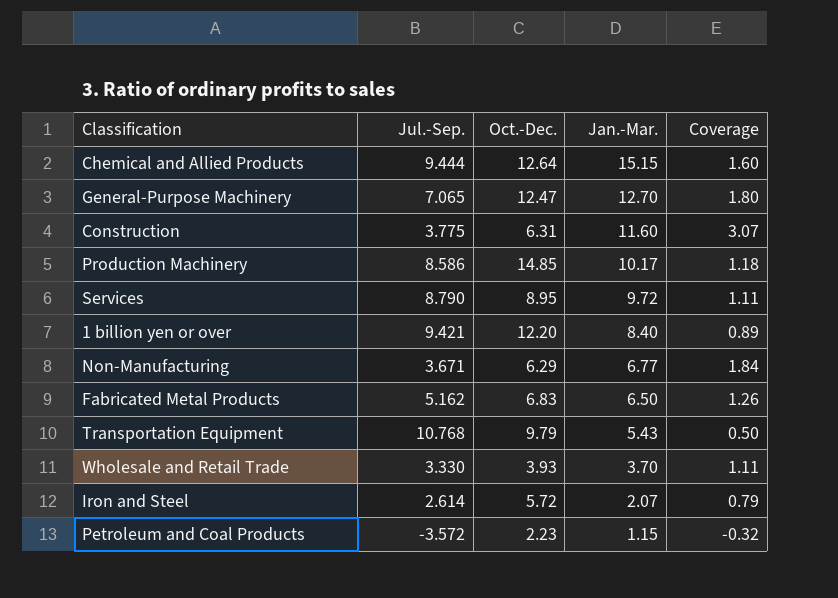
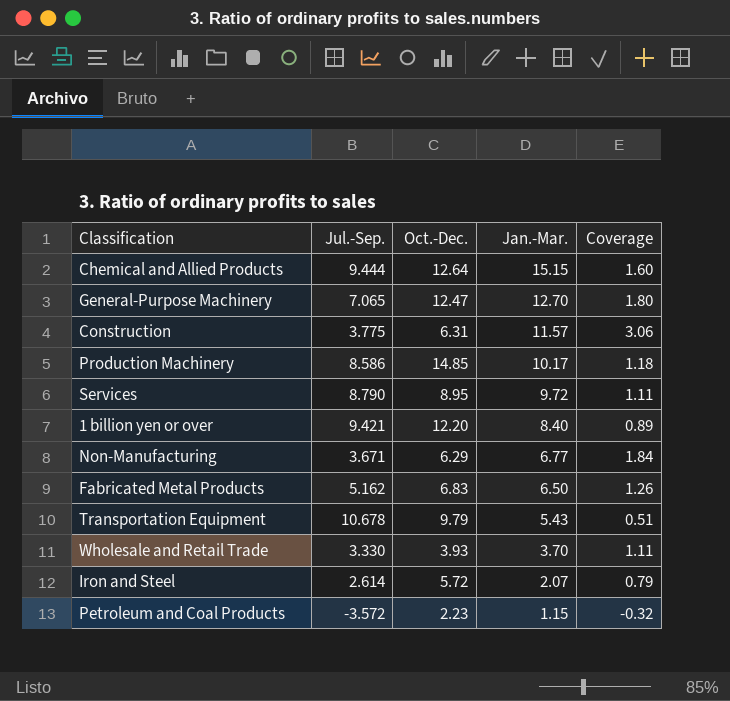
Construction | Jan.-Mar.: 11.60 -> 11.57
Construction | Coverage: 3.07 -> 3.06
Transportation Equipment | Jul.-Sep.: 10.768 -> 10.678
Transportation Equipment | Coverage: 0.50 -> 0.51

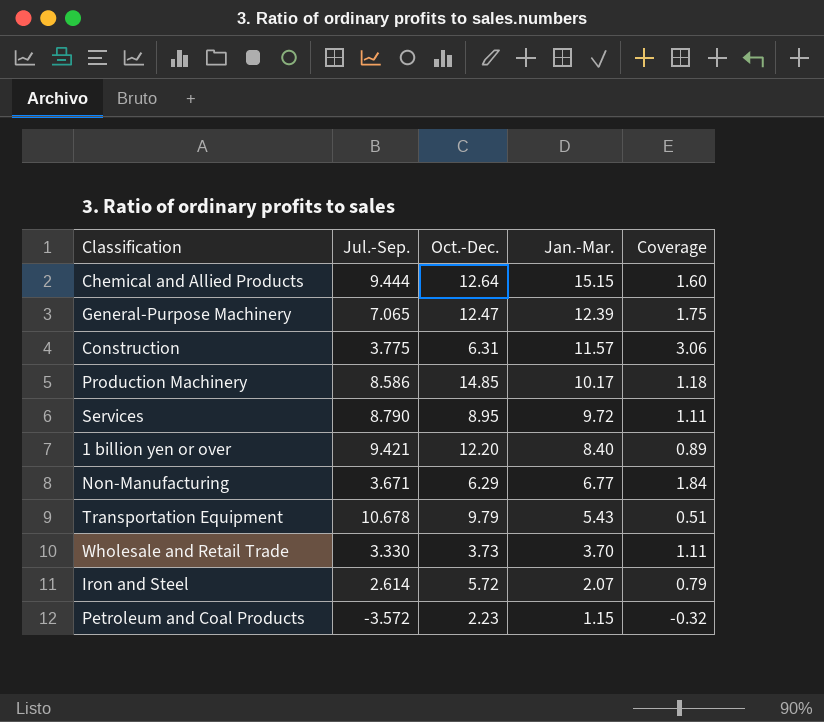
row Fabricated Metal Products: 5.162 | 6.83 | 6.50 | 1.26 -> none
General-Purpose Machinery | Jan.-Mar.: 12.70 -> 12.39
General-Purpose Machinery | Coverage: 1.80 -> 1.75
Wholesale and Retail Trade | Oct.-Dec.: 3.93 -> 3.73

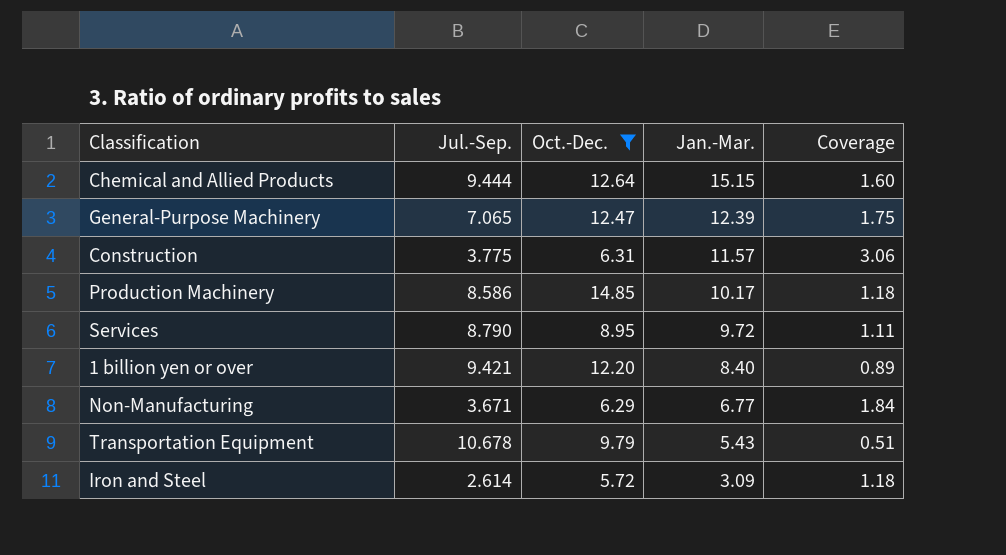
filter: none -> Oct.-Dec. >= 5.72
Iron and Steel | Jan.-Mar.: 2.07 -> 3.09
Iron and Steel | Coverage: 0.79 -> 1.18

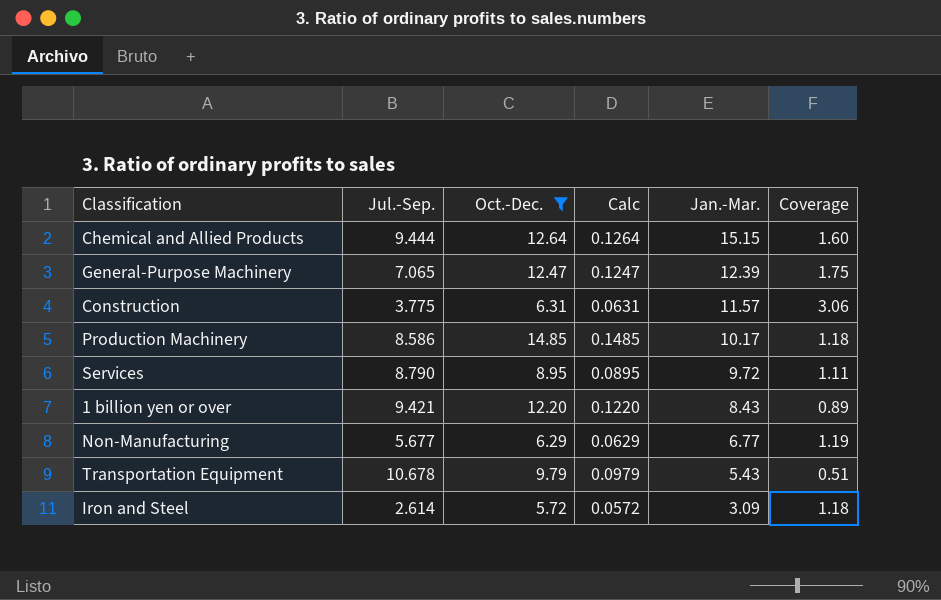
column Calc | formula: none -> [Oct.-Dec.] * 0.01
1 billion yen or over | Jan.-Mar.: 8.40 -> 8.43
Non-Manufacturing | Jul.-Sep.: 3.671 -> 5.677
Non-Manufacturing | Coverage: 1.84 -> 1.19

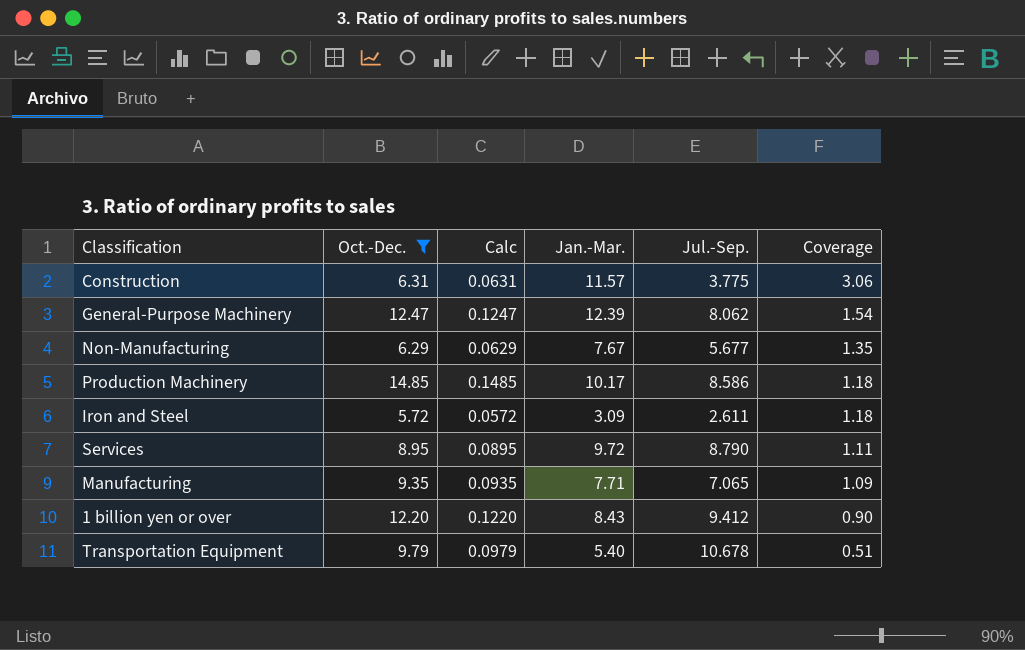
row order: Jan.-Mar. descending -> Coverage descending
column Jul.-Sep. | position: 2 -> 5
row Chemical and Allied Products: 9.444 | 12.64 | 0.1264 | 15.15 | 1.60 -> none
General-Purpose Machinery | Jul.-Sep.: 7.065 -> 8.062
General-Purpose Machinery | Coverage: 1.75 -> 1.54
Non-Manufacturing | Jan.-Mar.: 6.77 -> 7.67
Non-Manufacturing | Coverage: 1.19 -> 1.35
Iron and Steel | Jul.-Sep.: 2.614 -> 2.611
row Manufacturing: none -> 9.35 | 0.0935 | 7.71 | 7.065 | 1.09
1 billion yen or over | Jul.-Sep.: 9.421 -> 9.412
1 billion yen or over | Coverage: 0.89 -> 0.90
Transportation Equipment | Jan.-Mar.: 5.43 -> 5.40

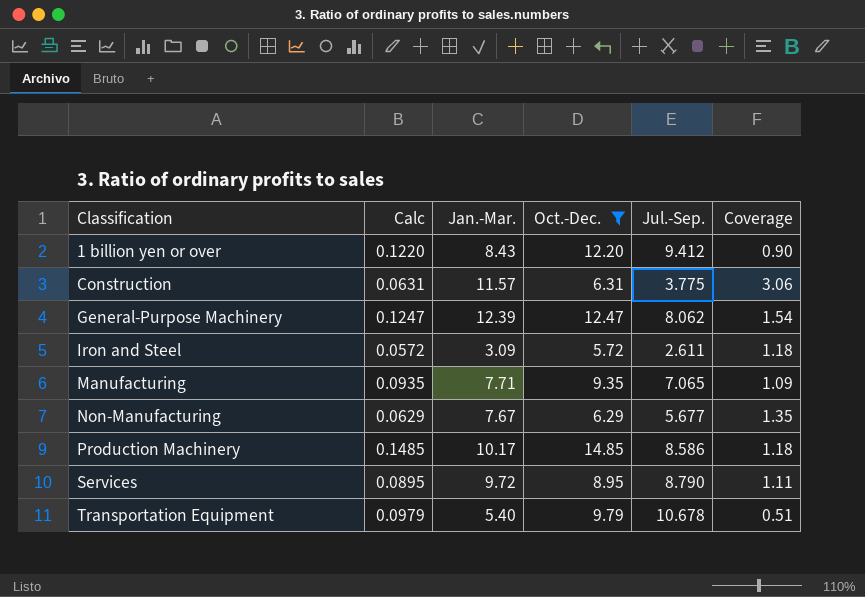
row order: Coverage descending -> Classification ascending
column Oct.-Dec. | position: 2 -> 4

